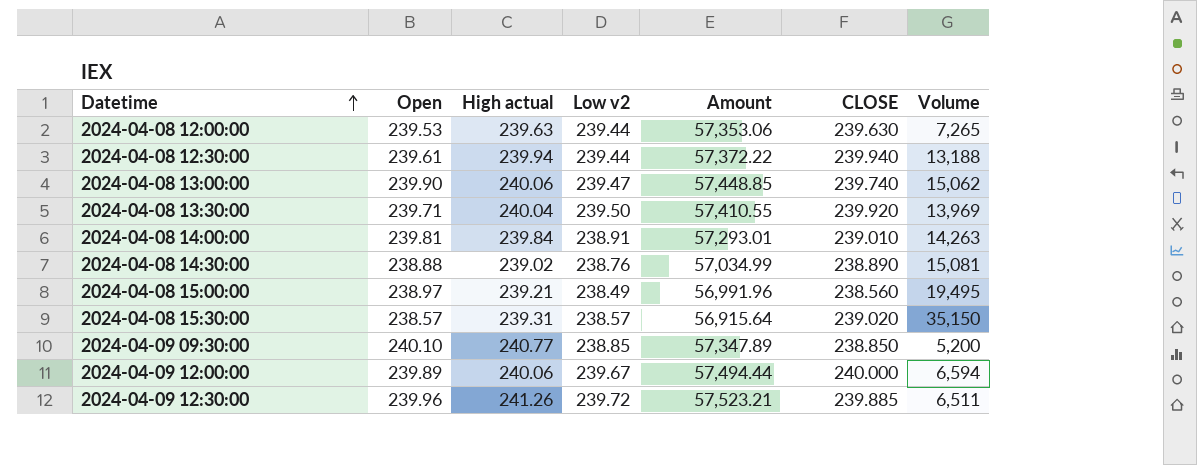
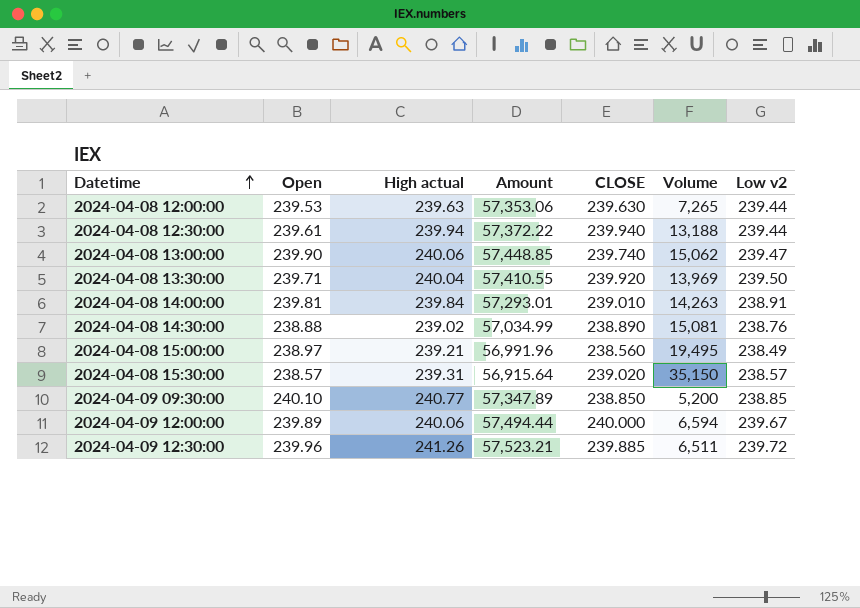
column Low v2 | position: 4 -> 7

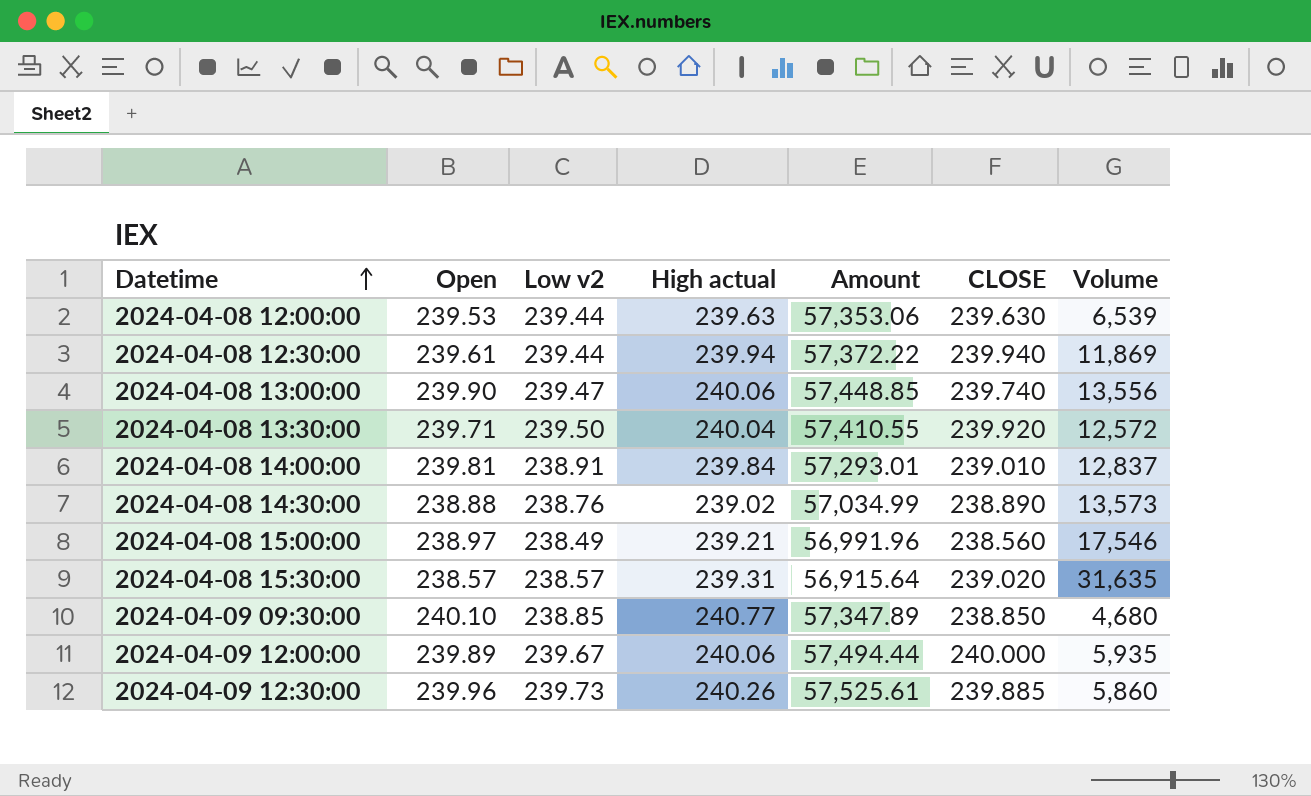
column Low v2 | position: 7 -> 3
2024-04-08 12:00:00 | Volume: 7,265 -> 6,539
2024-04-08 12:30:00 | Volume: 13,188 -> 11,869
2024-04-08 13:00:00 | Volume: 15,062 -> 13,556
2024-04-08 13:30:00 | Volume: 13,969 -> 12,572
2024-04-08 14:00:00 | Volume: 14,263 -> 12,837
2024-04-08 14:30:00 | Volume: 15,081 -> 13,573
2024-04-08 15:00:00 | Volume: 19,495 -> 17,546
2024-04-08 15:30:00 | Volume: 35,150 -> 31,635
2024-04-09 09:30:00 | Volume: 5,200 -> 4,680
2024-04-09 12:00:00 | Volume: 6,594 -> 5,935
2024-04-09 12:30:00 | Low v2: 239.72 -> 239.73
2024-04-09 12:30:00 | High actual: 241.26 -> 240.26
2024-04-09 12:30:00 | Amount: 57,523.21 -> 57,525.61
2024-04-09 12:30:00 | Volume: 6,511 -> 5,860

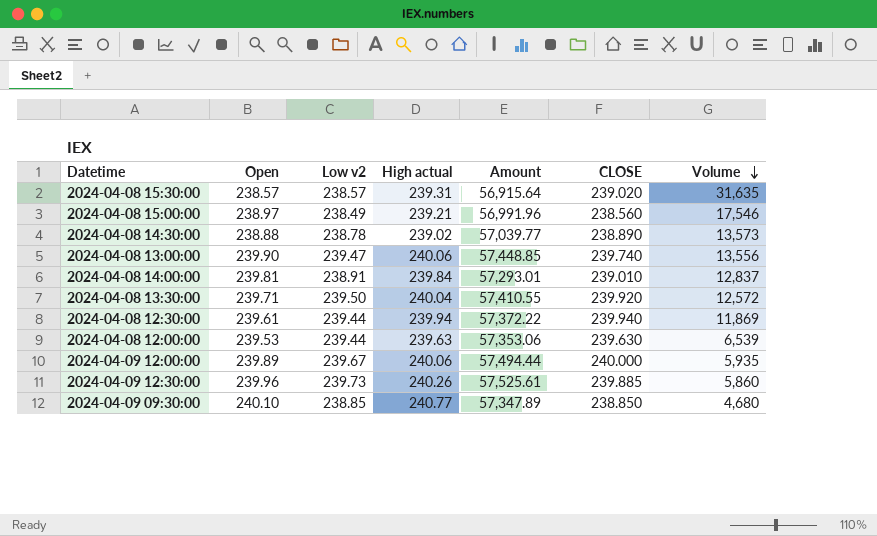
row order: Datetime ascending -> Volume descending
2024-04-08 14:30:00 | Low v2: 238.76 -> 238.78
2024-04-08 14:30:00 | Amount: 57,034.99 -> 57,039.77

